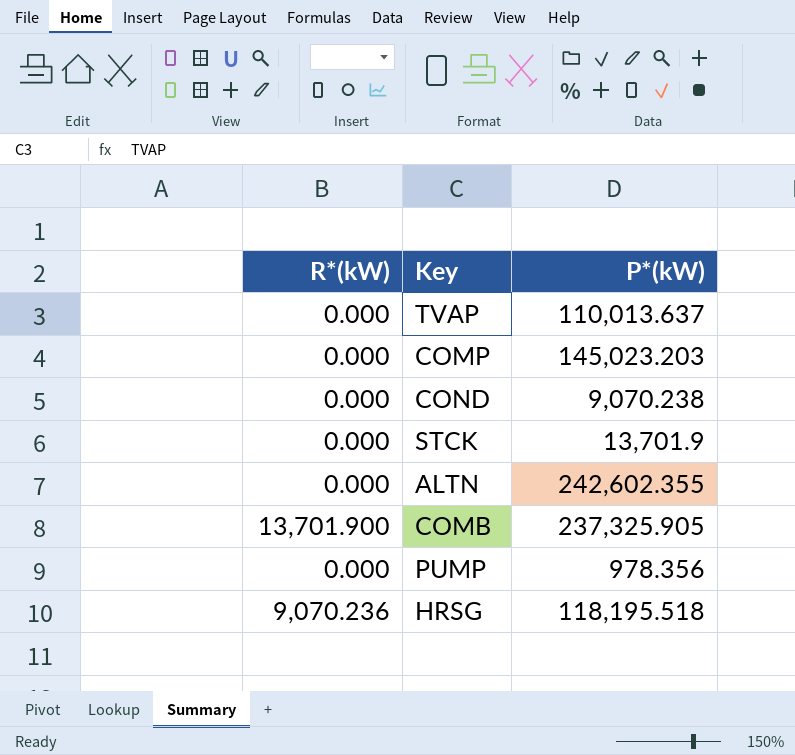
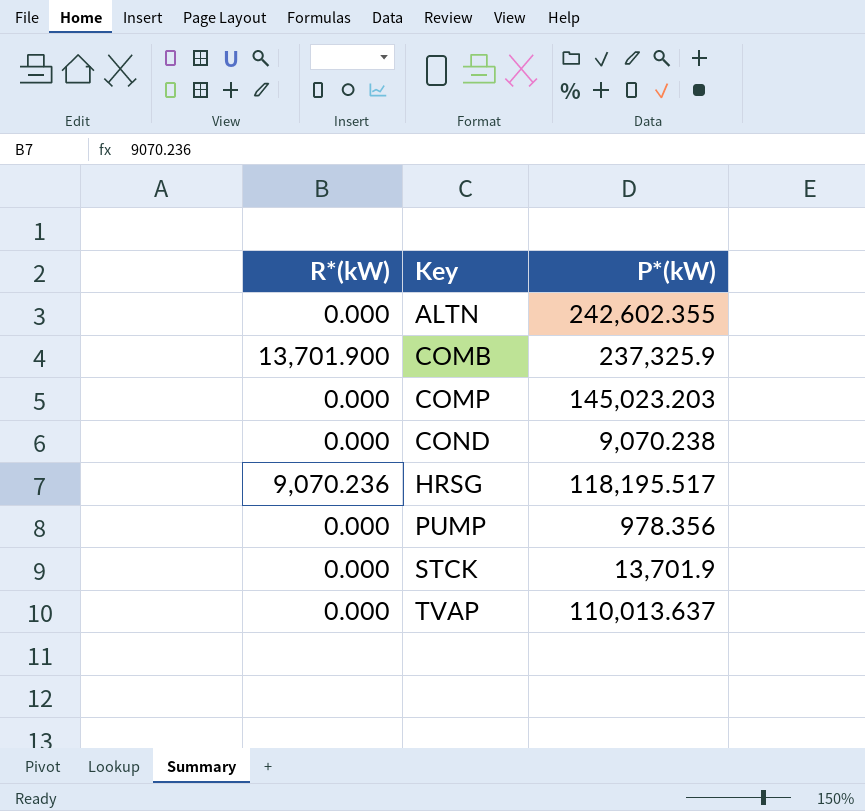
row order: none -> Key ascending
COMB | P*(kW): 237,325.905 -> 237,325.9
HRSG | P*(kW): 118,195.518 -> 118,195.517

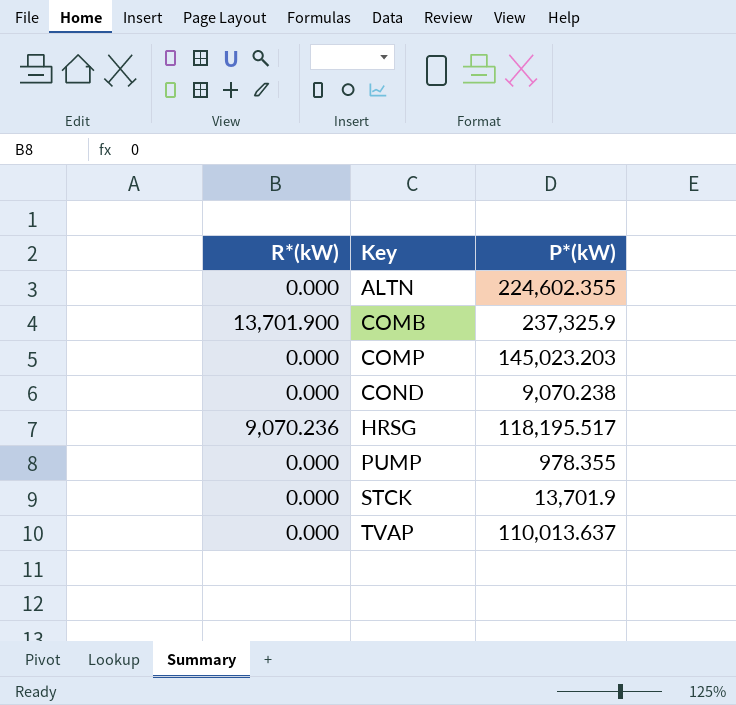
ALTN | P*(kW): 242,602.355 -> 224,602.355
PUMP | P*(kW): 978.356 -> 978.355

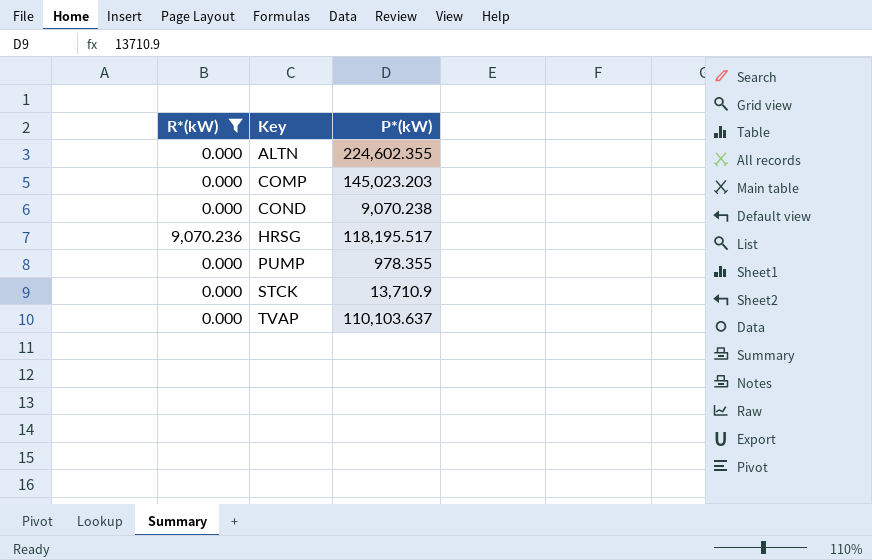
filter: none -> R*(kW) != 13,701.900
STCK | P*(kW): 13,701.9 -> 13,710.9
TVAP | P*(kW): 110,013.637 -> 110,103.637

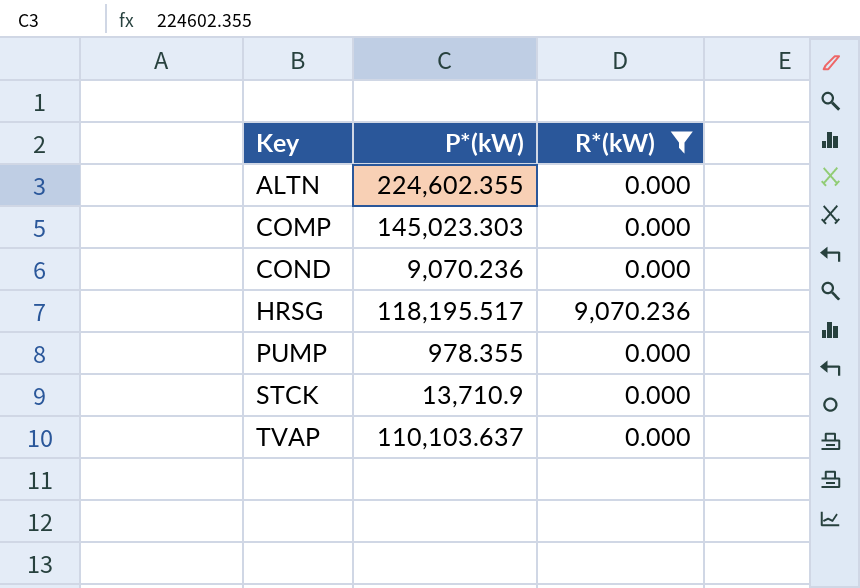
column R*(kW) | position: 1 -> 3
COMP | P*(kW): 145,023.203 -> 145,023.303
COND | P*(kW): 9,070.238 -> 9,070.236

